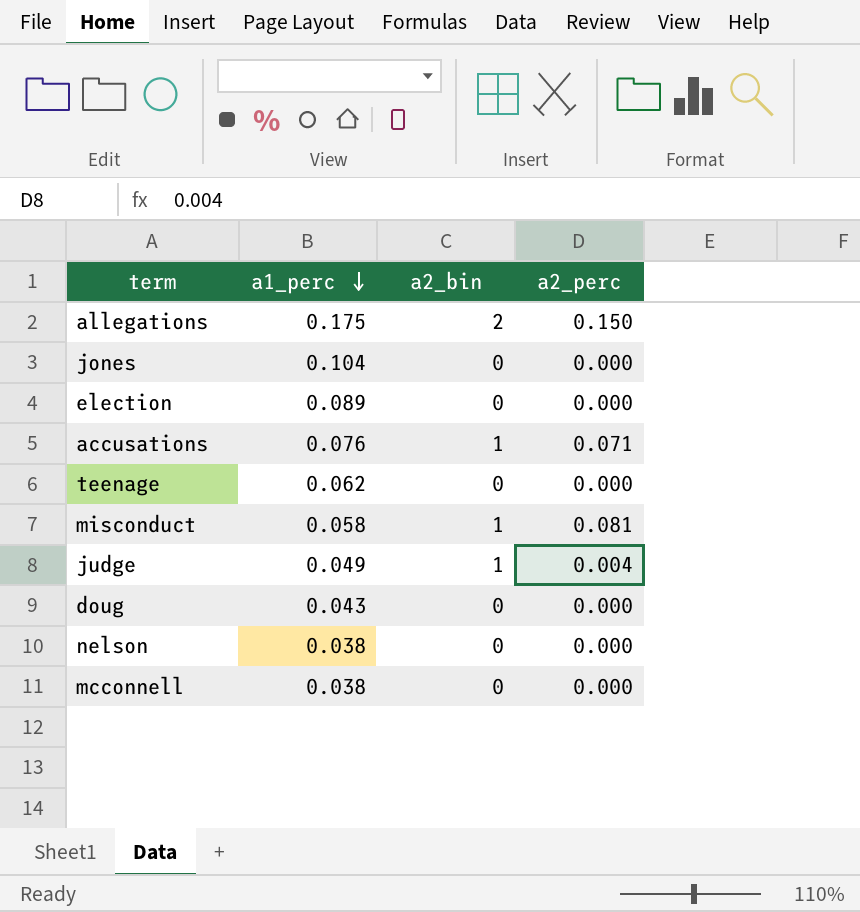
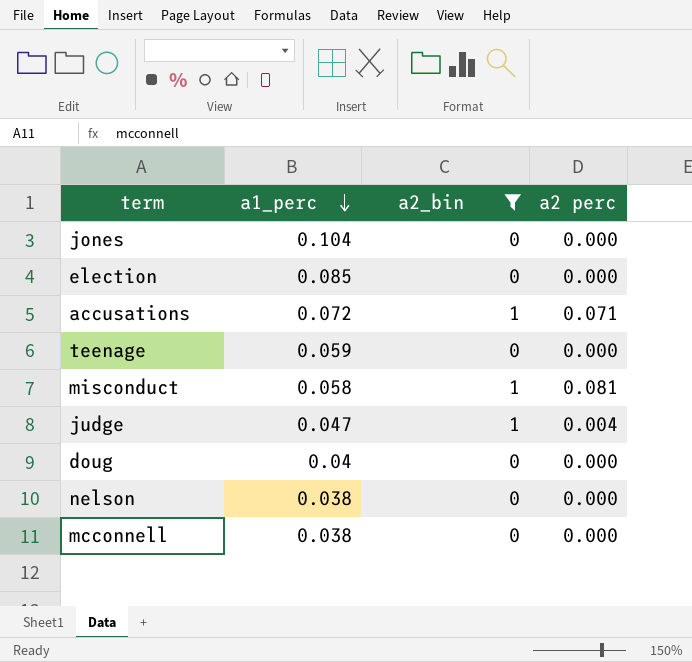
filter: none -> a2_bin != 2
column name: a2_perc -> a2 perc
election | a1_perc: 0.089 -> 0.085
accusations | a1_perc: 0.076 -> 0.072
teenage | a1_perc: 0.062 -> 0.059
judge | a1_perc: 0.049 -> 0.047
doug | a1_perc: 0.043 -> 0.04

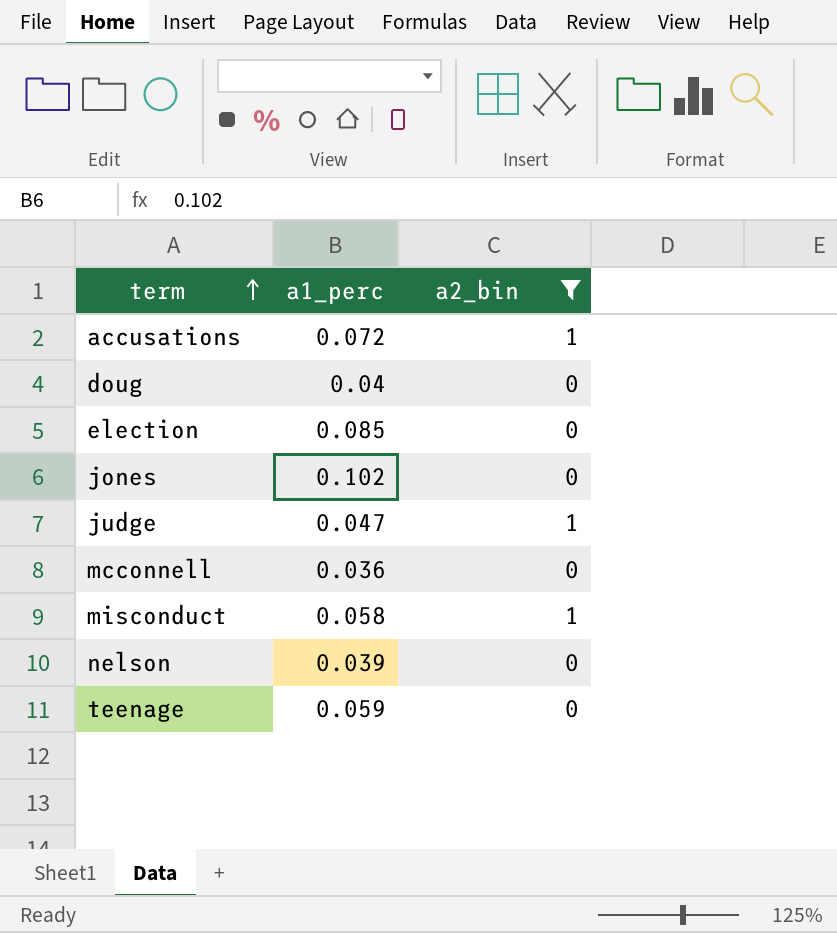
row order: a1_perc descending -> term ascending
column a2 perc | position: 4 -> none
jones | a1_perc: 0.104 -> 0.102
mcconnell | a1_perc: 0.038 -> 0.036
nelson | a1_perc: 0.038 -> 0.039

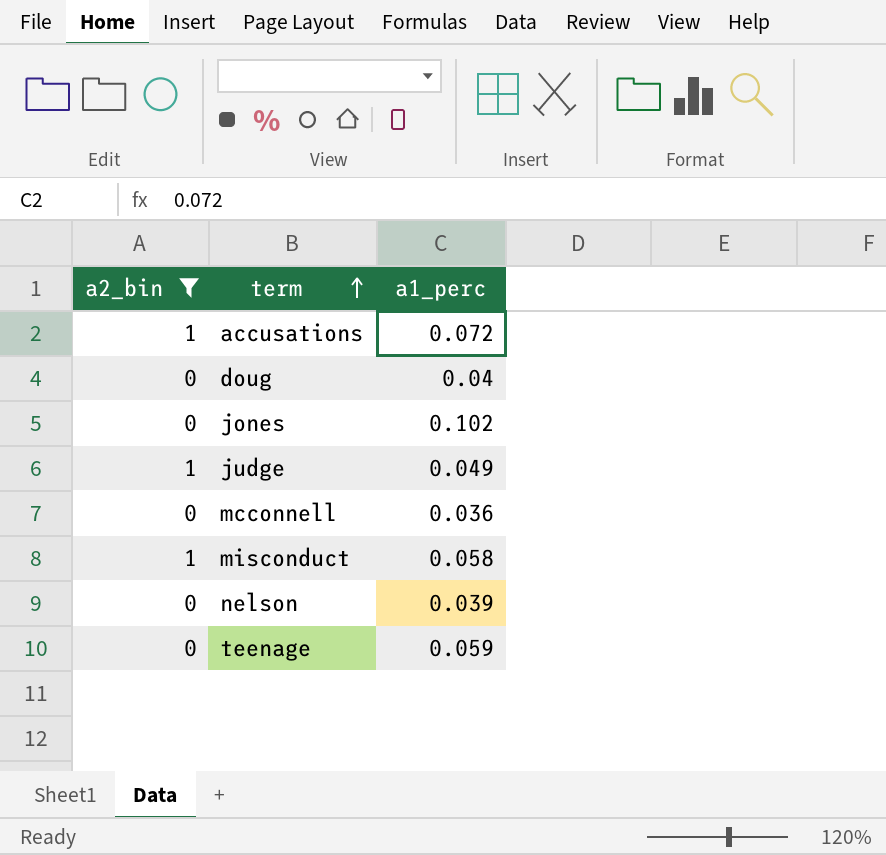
column a2_bin | position: 3 -> 1
row election: 0.085 | 0 -> none
judge | a1_perc: 0.047 -> 0.049

